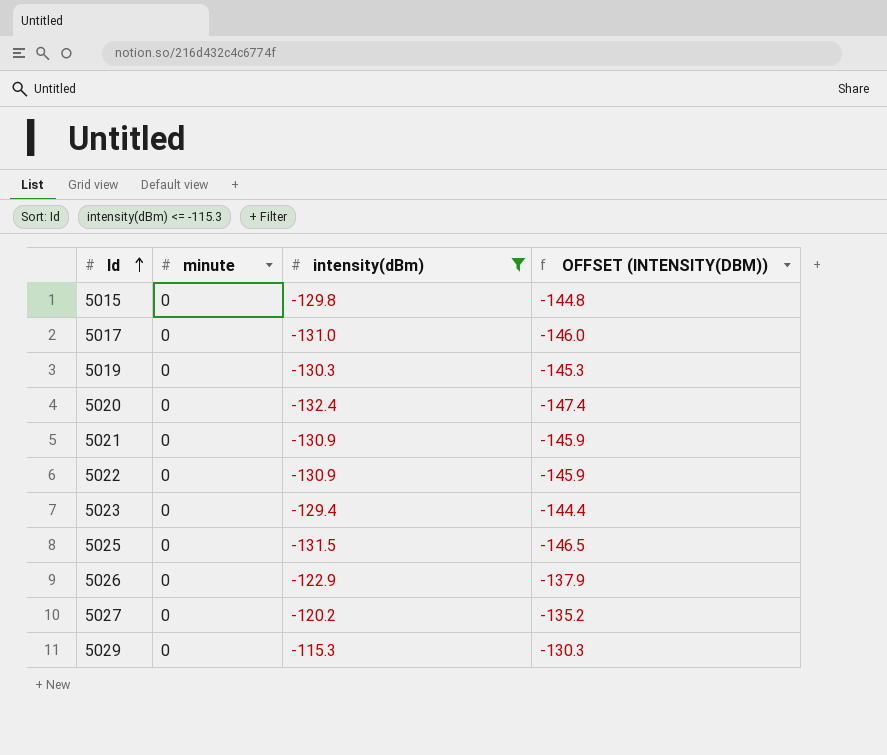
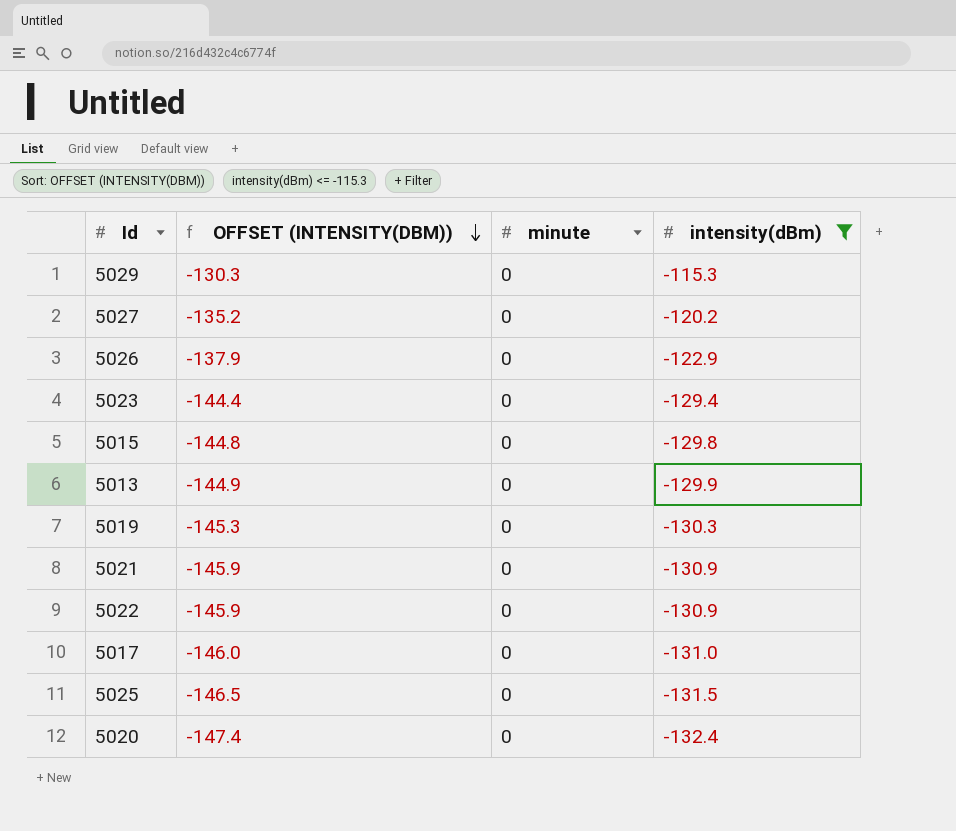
row order: Id ascending -> OFFSET (INTENSITY(DBM)) descending
column OFFSET (INTENSITY(DBM)) | position: 4 -> 2
row 5013: none -> -144.9 | 0 | -129.9

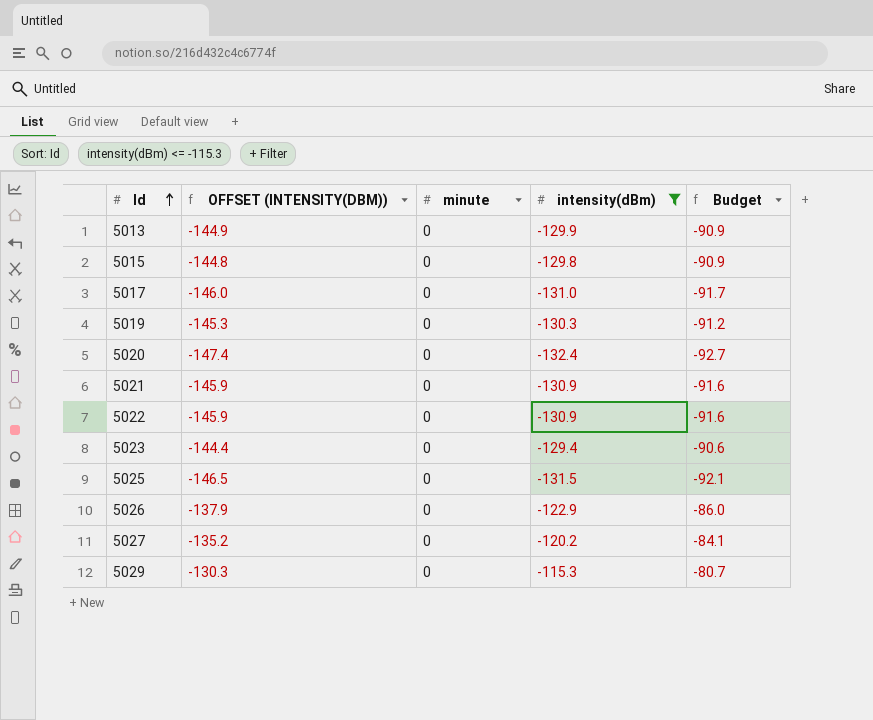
row order: OFFSET (INTENSITY(DBM)) descending -> Id ascending
column Budget | formula: none -> [intensity(dBm)] * 0.7

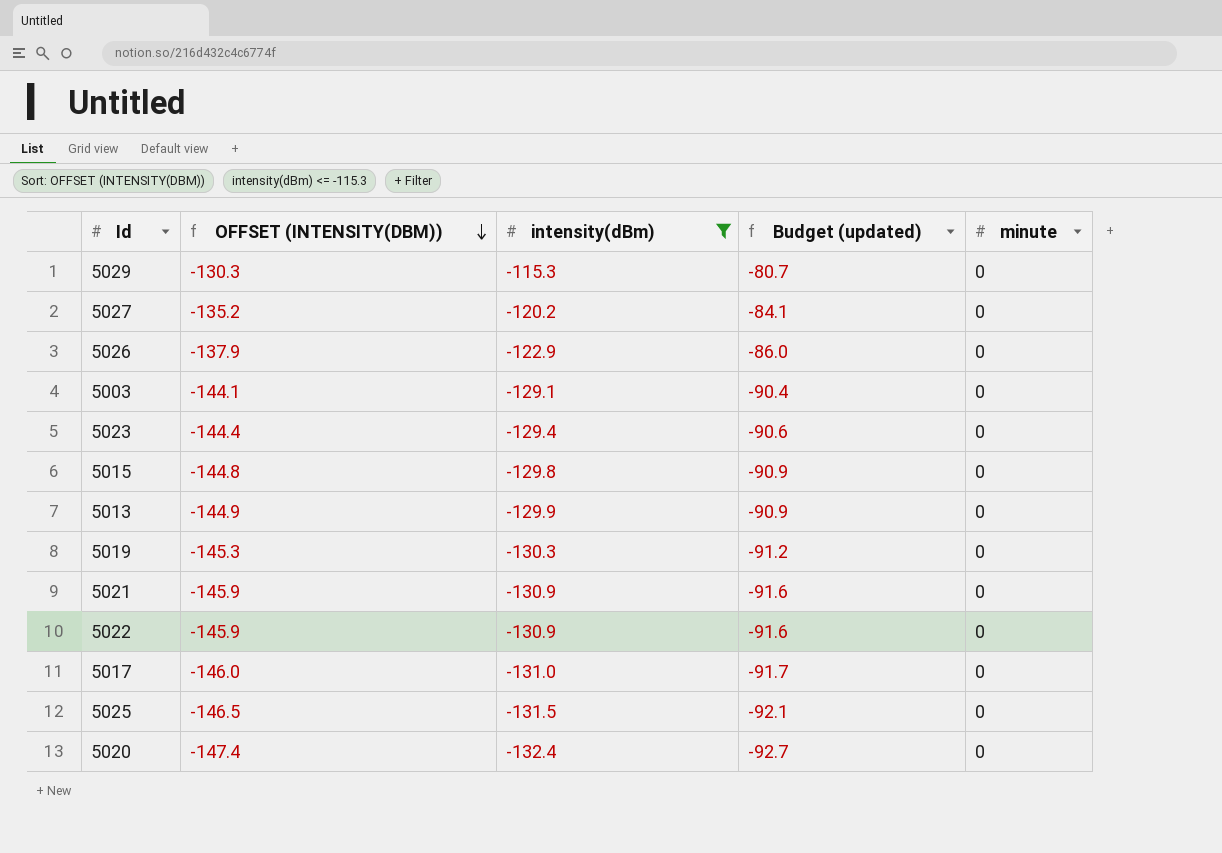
row order: Id ascending -> OFFSET (INTENSITY(DBM)) descending
column name: Budget -> Budget (updated)
column minute | position: 3 -> 5
row 5003: none -> -144.1 | -129.1 | -90.4 | 0

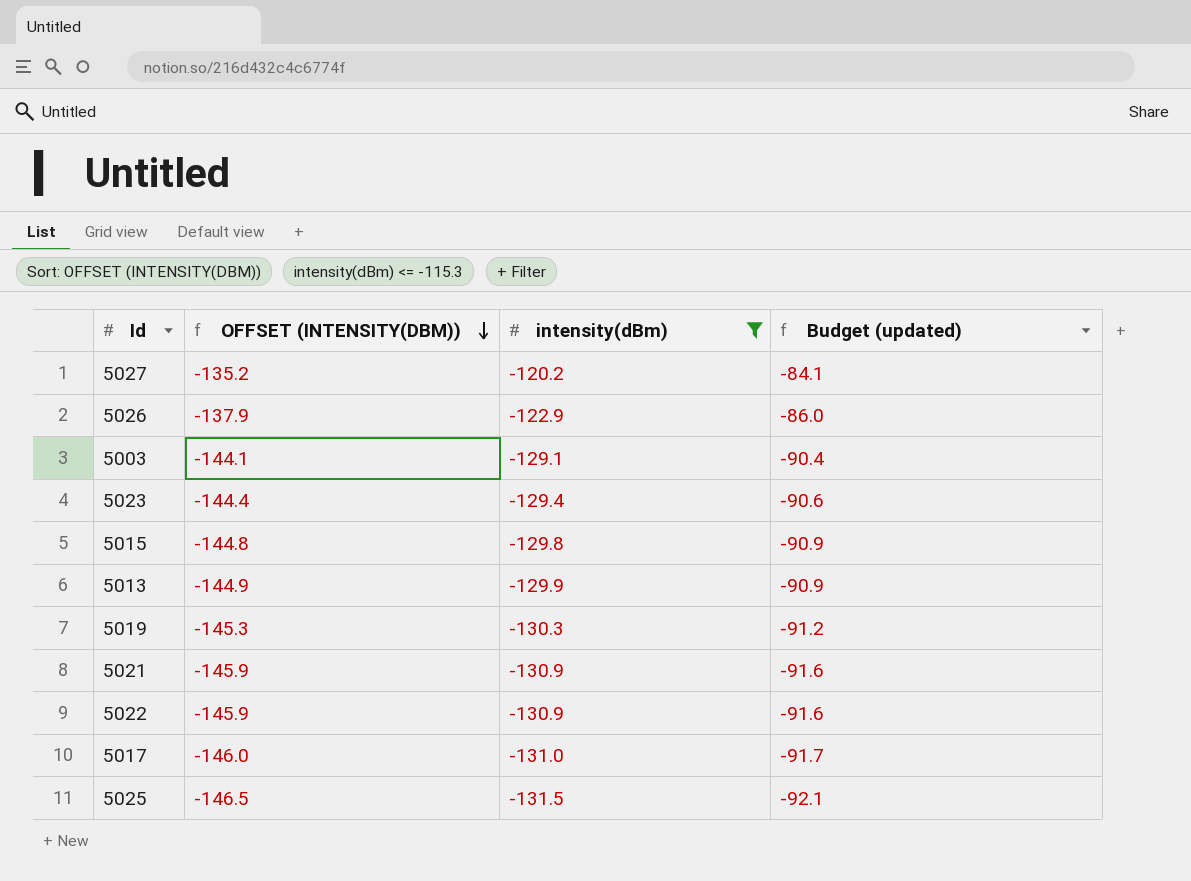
column minute | position: 5 -> none
row 5029: -130.3 | -115.3 | -80.7 | 0 -> none
row 5020: -147.4 | -132.4 | -92.7 | 0 -> none

